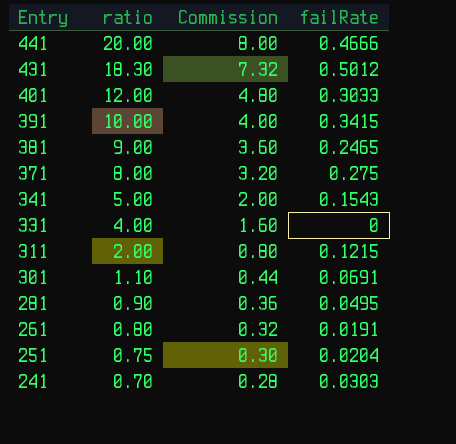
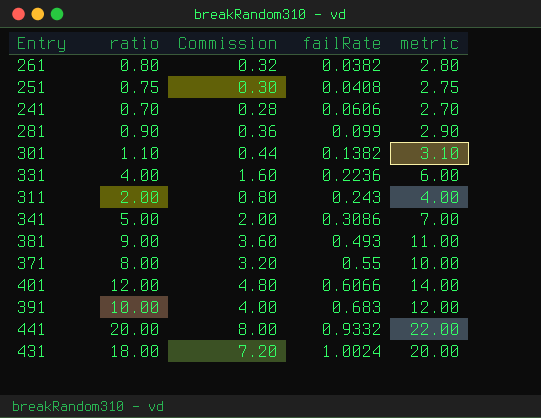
row order: Entry descending -> failRate ascending
column metric | formula: none -> [ratio] + 2
261 | failRate: 0.0191 -> 0.0382
251 | failRate: 0.0204 -> 0.0408
241 | failRate: 0.0303 -> 0.0606
281 | failRate: 0.0495 -> 0.099
301 | failRate: 0.0691 -> 0.1382
331 | failRate: 0 -> 0.2236
311 | failRate: 0.1215 -> 0.243
341 | failRate: 0.1543 -> 0.3086
381 | failRate: 0.2465 -> 0.493
371 | failRate: 0.275 -> 0.55
401 | failRate: 0.3033 -> 0.6066
391 | failRate: 0.3415 -> 0.683
441 | failRate: 0.4666 -> 0.9332
431 | ratio: 18.30 -> 18.00
431 | Commission: 7.32 -> 7.20
431 | failRate: 0.5012 -> 1.0024

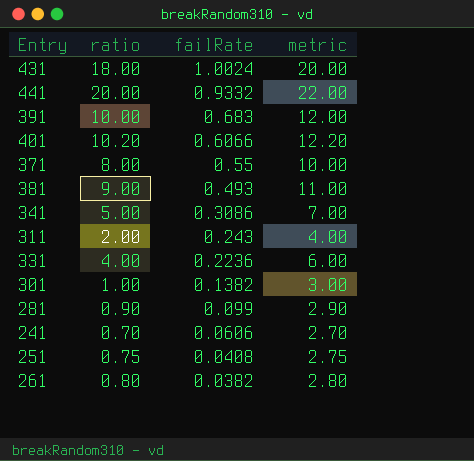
row order: failRate ascending -> failRate descending
column Commission | formula: [ratio] * 0.4 -> none
401 | ratio: 12.00 -> 10.20
401 | metric: 14.00 -> 12.20
301 | ratio: 1.10 -> 1.00
301 | metric: 3.10 -> 3.00

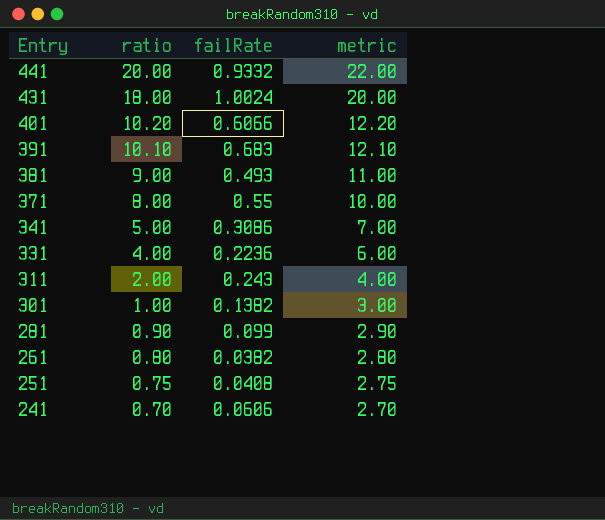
row order: failRate descending -> Entry descending
391 | ratio: 10.00 -> 10.10
391 | metric: 12.00 -> 12.10

